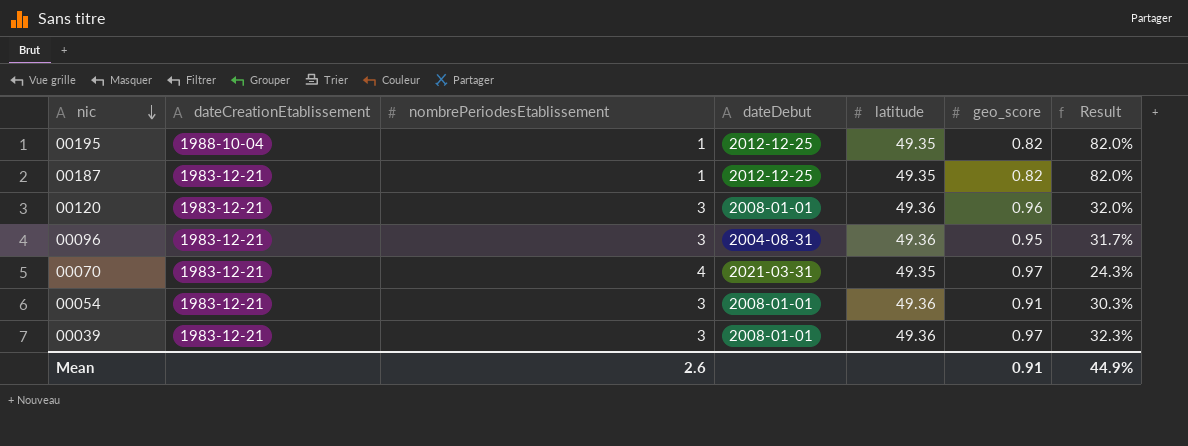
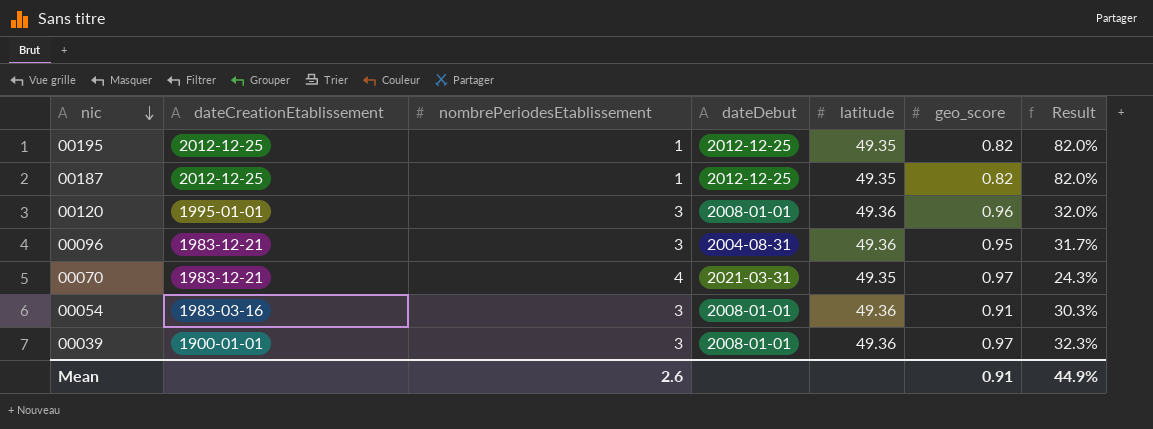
00195 | dateCreationEtablissement: 1988-10-04 -> 2012-12-25
00187 | dateCreationEtablissement: 1983-12-21 -> 2012-12-25
00120 | dateCreationEtablissement: 1983-12-21 -> 1995-01-01
00054 | dateCreationEtablissement: 1983-12-21 -> 1983-03-16
00039 | dateCreationEtablissement: 1983-12-21 -> 1900-01-01

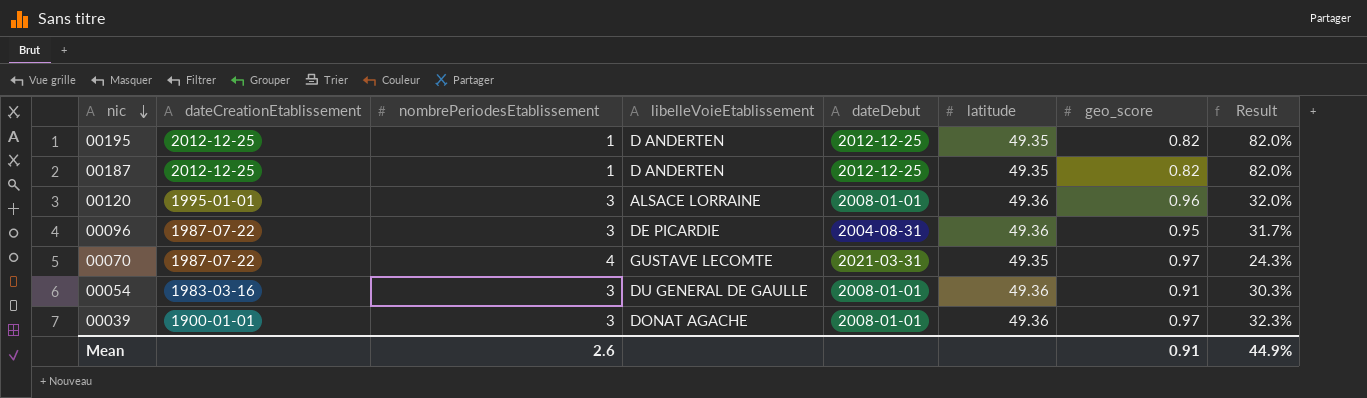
column libelleVoieEtablissement | position: none -> 4
00096 | dateCreationEtablissement: 1983-12-21 -> 1987-07-22
00070 | dateCreationEtablissement: 1983-12-21 -> 1987-07-22

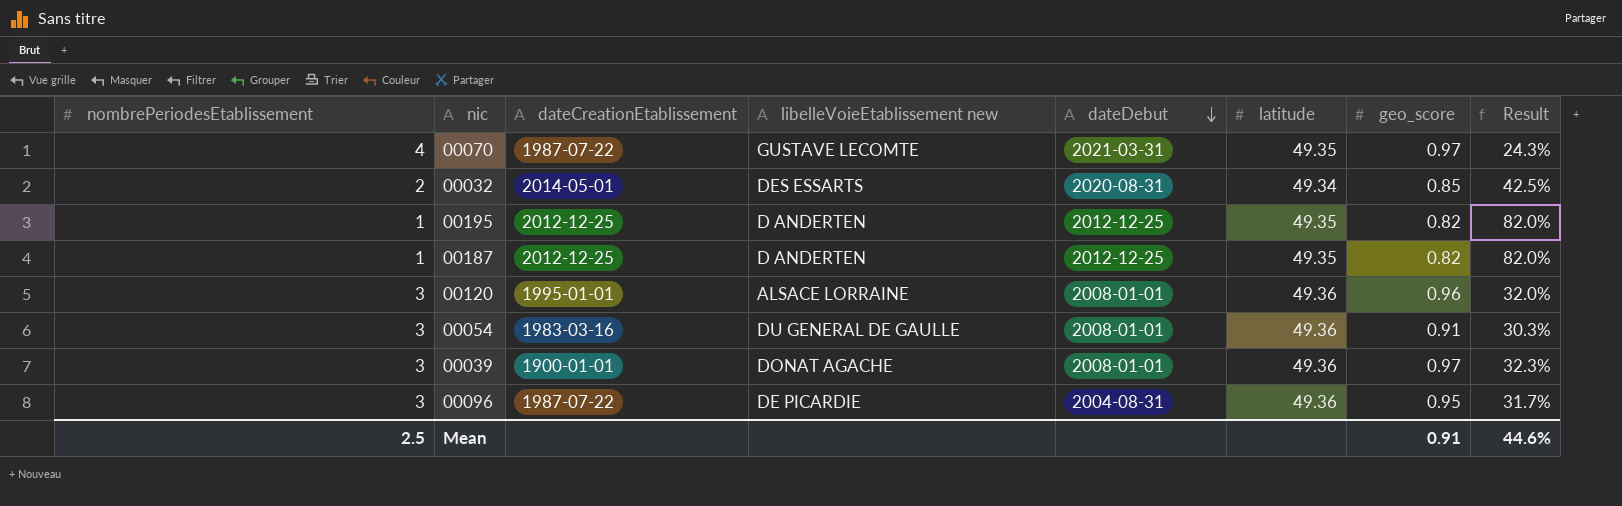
row order: nic descending -> dateDebut descending
column nombrePeriodesEtablissement | position: 3 -> 1
column name: libelleVoieEtablissement -> libelleVoieEtablissement new
row 00032: none -> 2 | 2014-05-01 | DES ESSARTS | 2020-08-31 | 49.34 | 0.85 | 42.5%
Mean | nombrePeriodesEtablissement: 2.6 -> 2.5
Mean | Result: 44.9% -> 44.6%

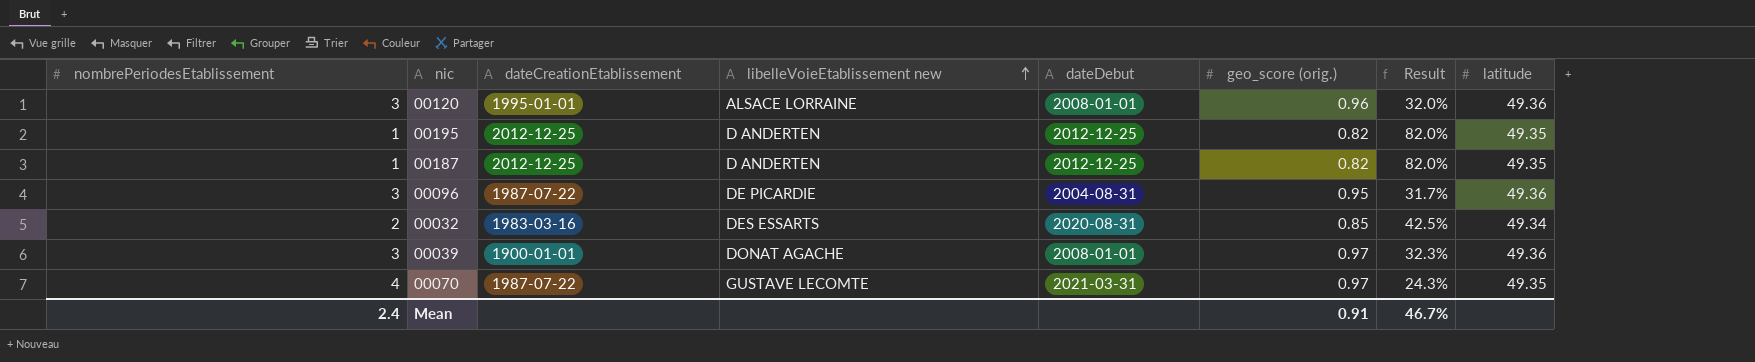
row order: dateDebut descending -> libelleVoieEtablissement new ascending
column name: geo_score -> geo_score (orig.)
column latitude | position: 6 -> 8
row 00054: 3 | 1983-03-16 | DU GENERAL DE GAULLE | 2008-01-01 | 49.36 | 0.91 | 30.3% -> none
00032 | dateCreationEtablissement: 2014-05-01 -> 1983-03-16
Mean | nombrePeriodesEtablissement: 2.5 -> 2.4
Mean | Result: 44.6% -> 46.7%

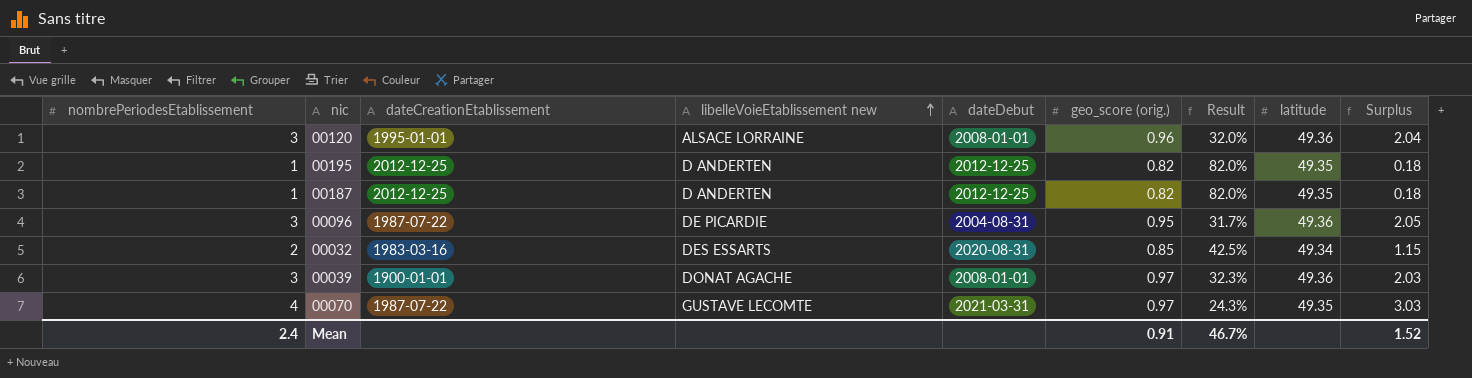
column Surplus | formula: none -> [nombrePeriodesEtablissement] - [geo_score (orig.)]

